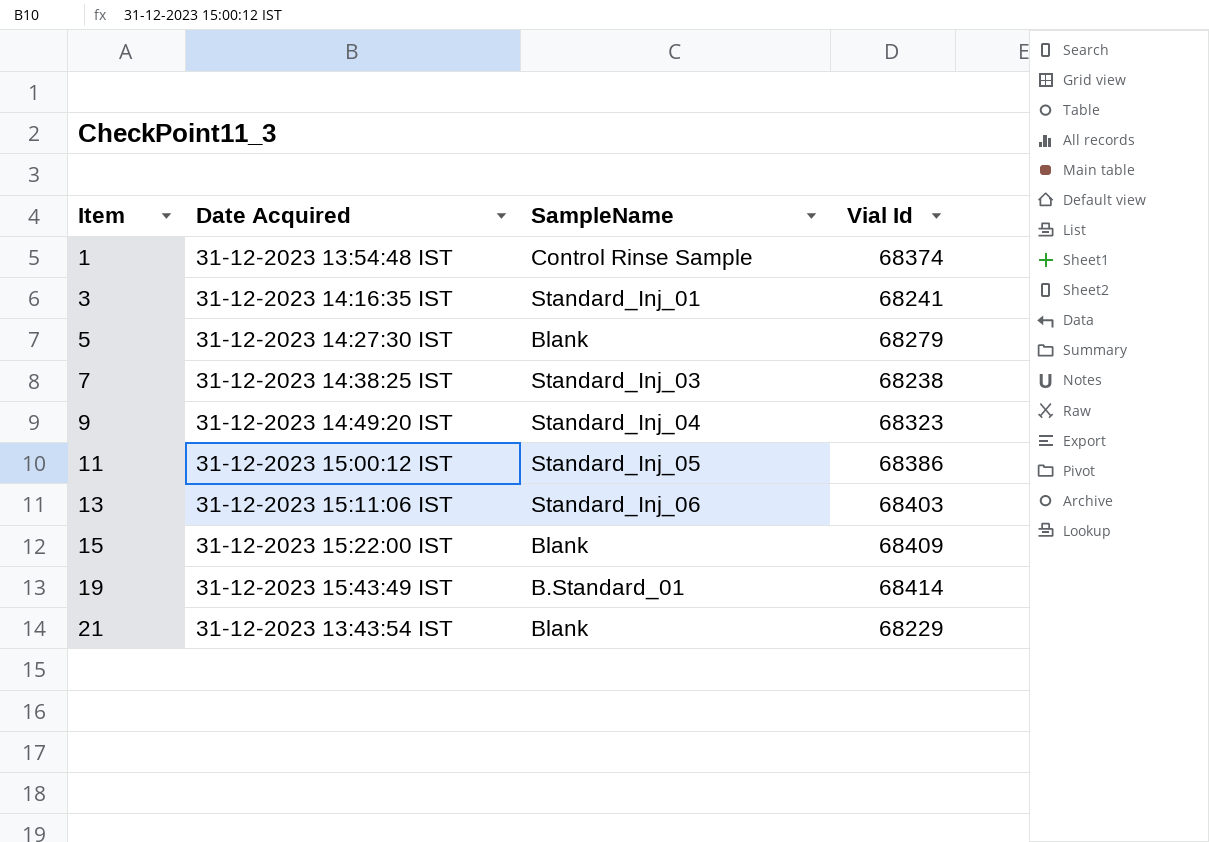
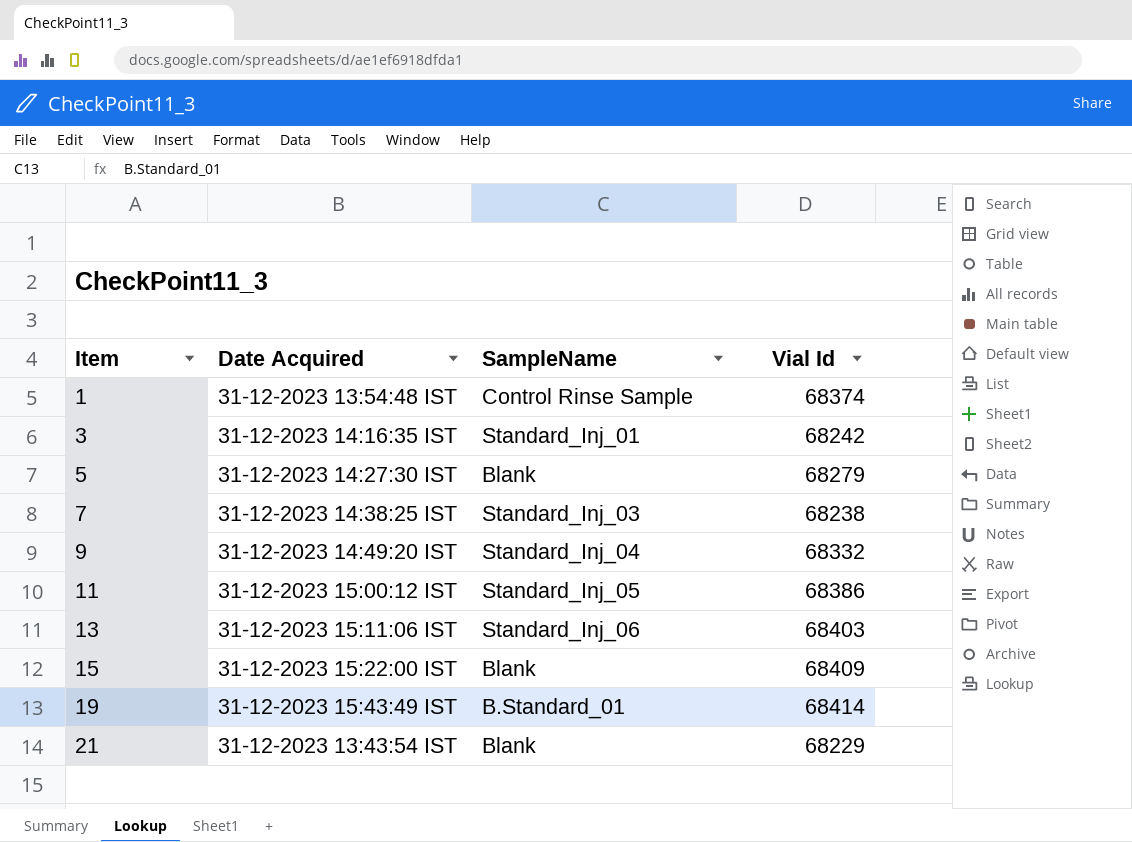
3 | Vial Id: 68241 -> 68242
9 | Vial Id: 68323 -> 68332

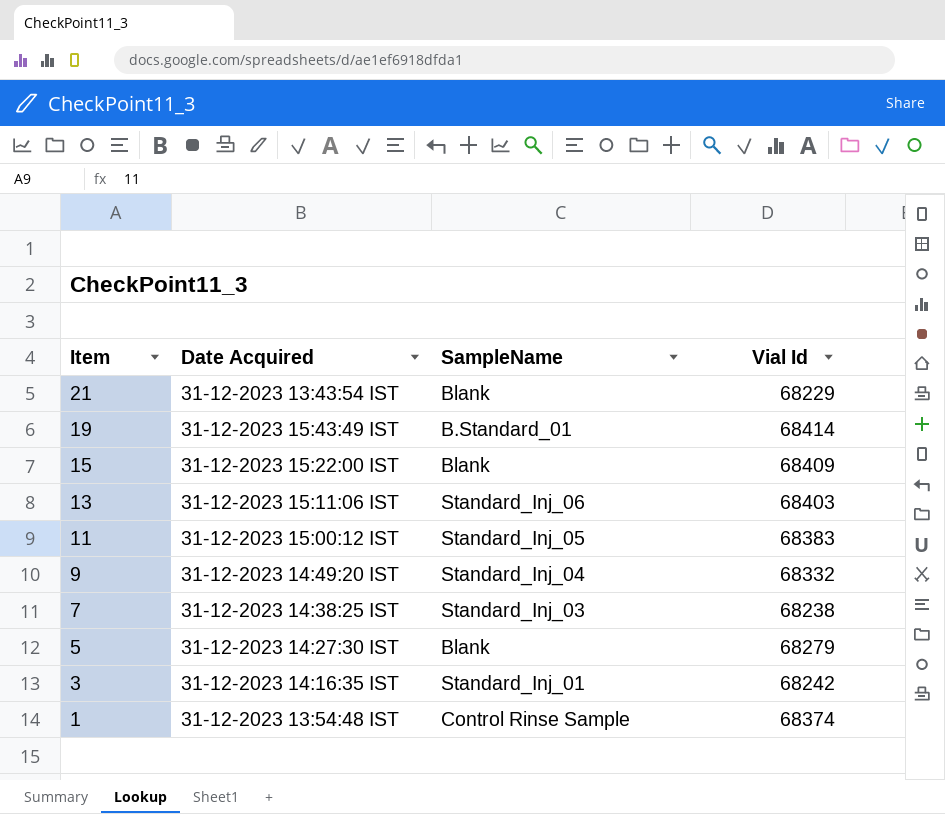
row order: Item ascending -> Item descending
11 | Vial Id: 68386 -> 68383

